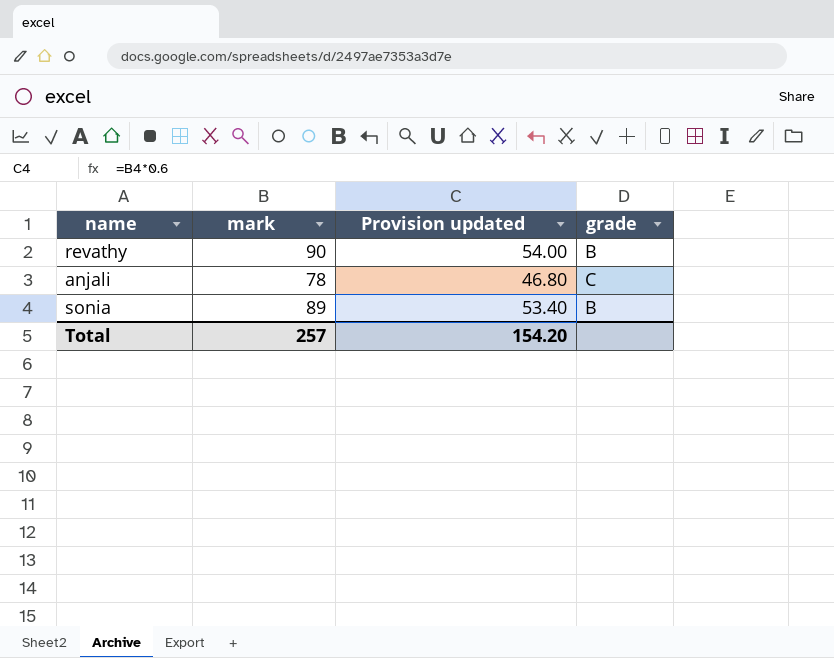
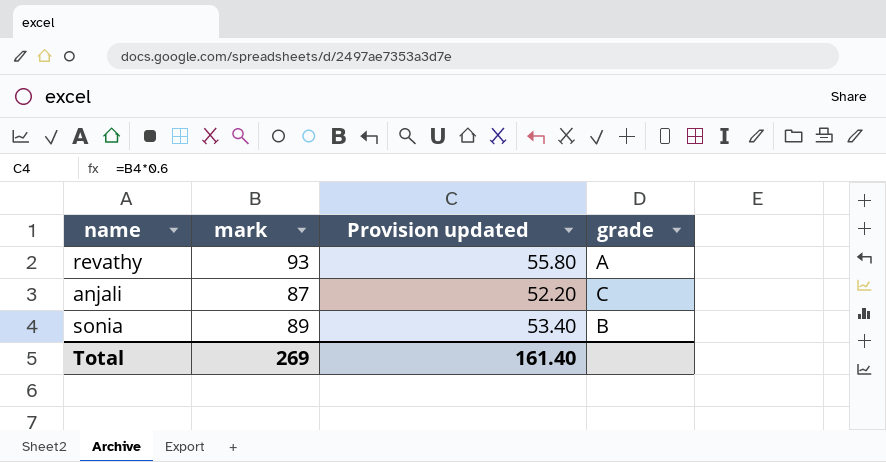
revathy | mark: 90 -> 93
revathy | Provision updated: 54.00 -> 55.80
revathy | grade: B -> A
anjali | mark: 78 -> 87
anjali | Provision updated: 46.80 -> 52.20
Total | mark: 257 -> 269
Total | Provision updated: 154.20 -> 161.40

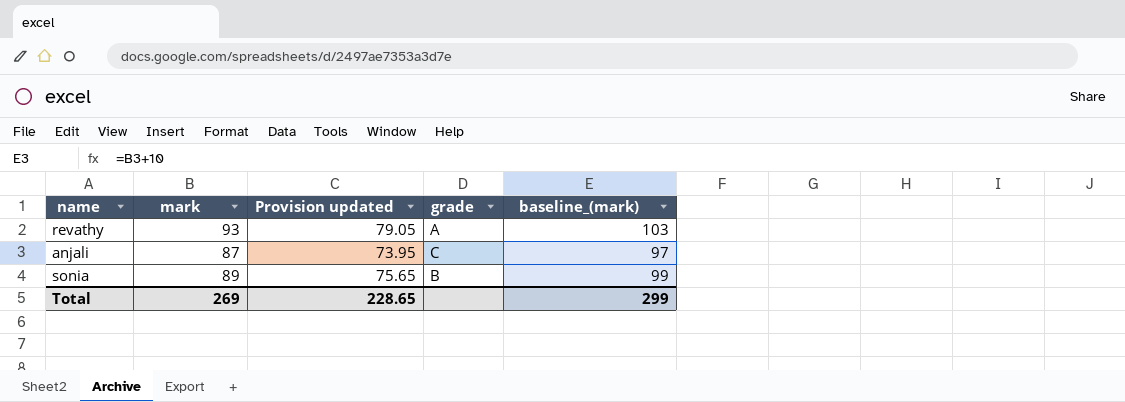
column Provision updated | formula: [mark] * 0.6 -> [mark] * 0.85
column baseline_(mark) | formula: none -> [mark] + 10
Total | Provision updated: 161.40 -> 228.65

